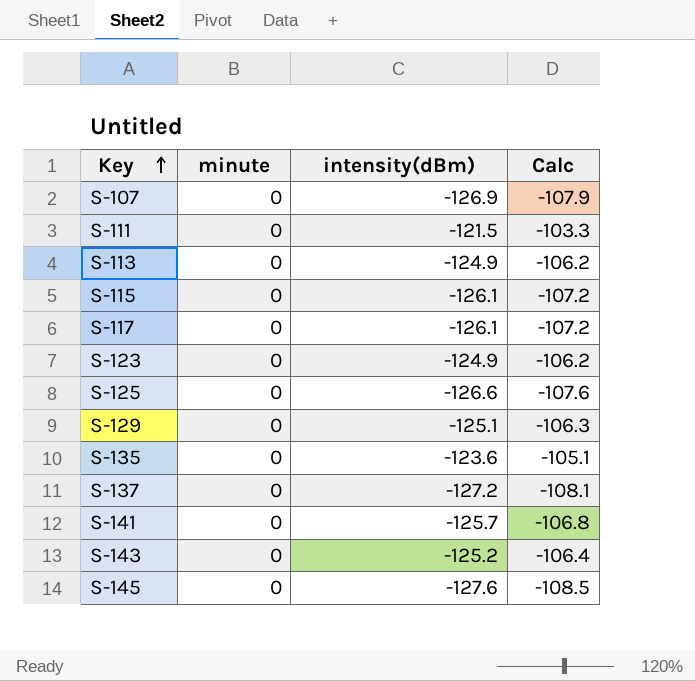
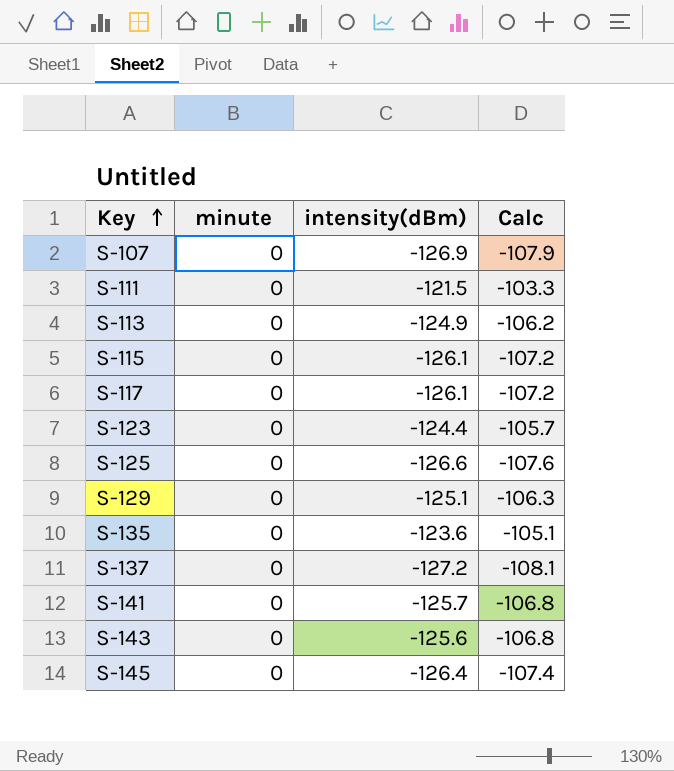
S-123 | intensity(dBm): -124.9 -> -124.4
S-123 | Calc: -106.2 -> -105.7
S-143 | intensity(dBm): -125.2 -> -125.6
S-143 | Calc: -106.4 -> -106.8
S-145 | intensity(dBm): -127.6 -> -126.4
S-145 | Calc: -108.5 -> -107.4

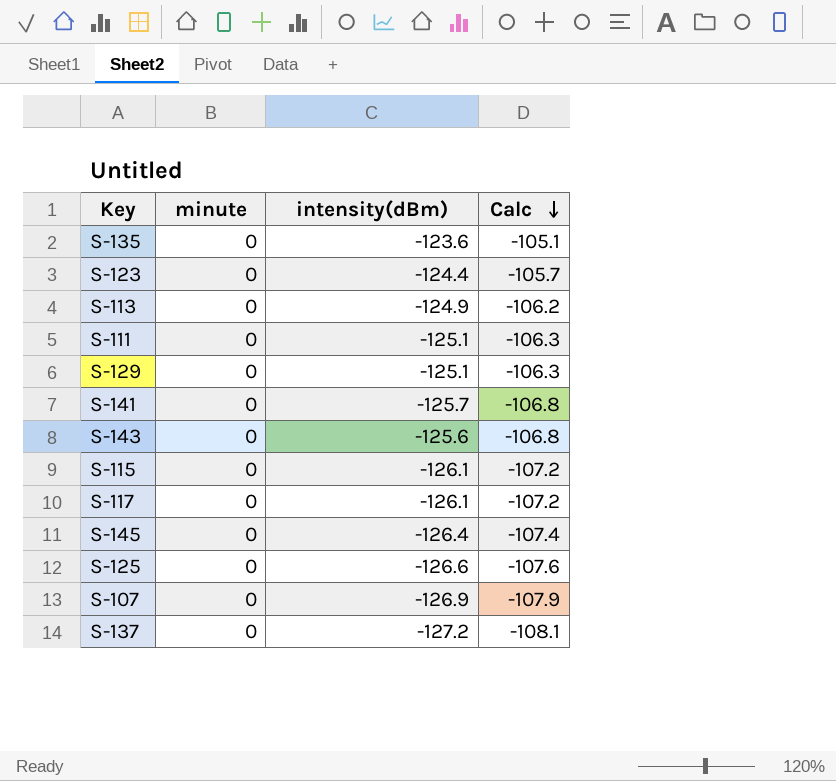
row order: Key ascending -> Calc descending
S-111 | intensity(dBm): -121.5 -> -125.1
S-111 | Calc: -103.3 -> -106.3

